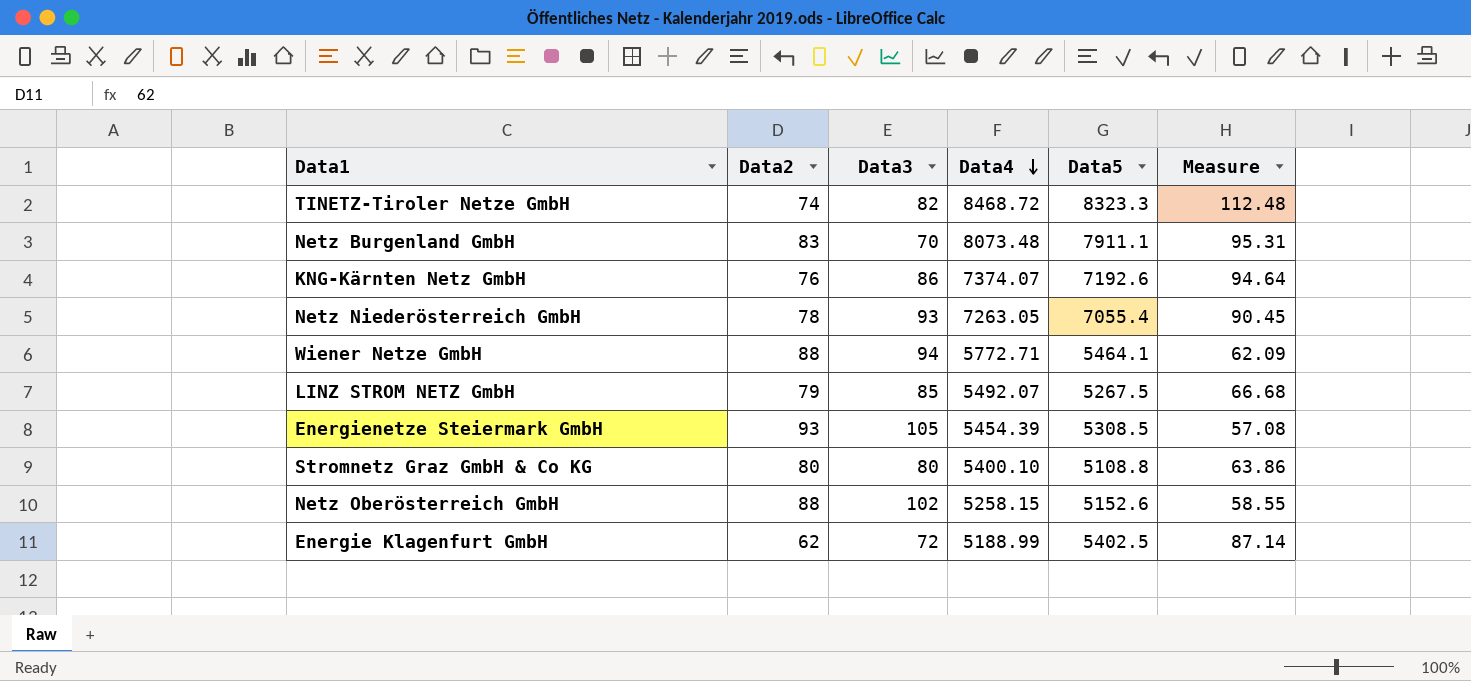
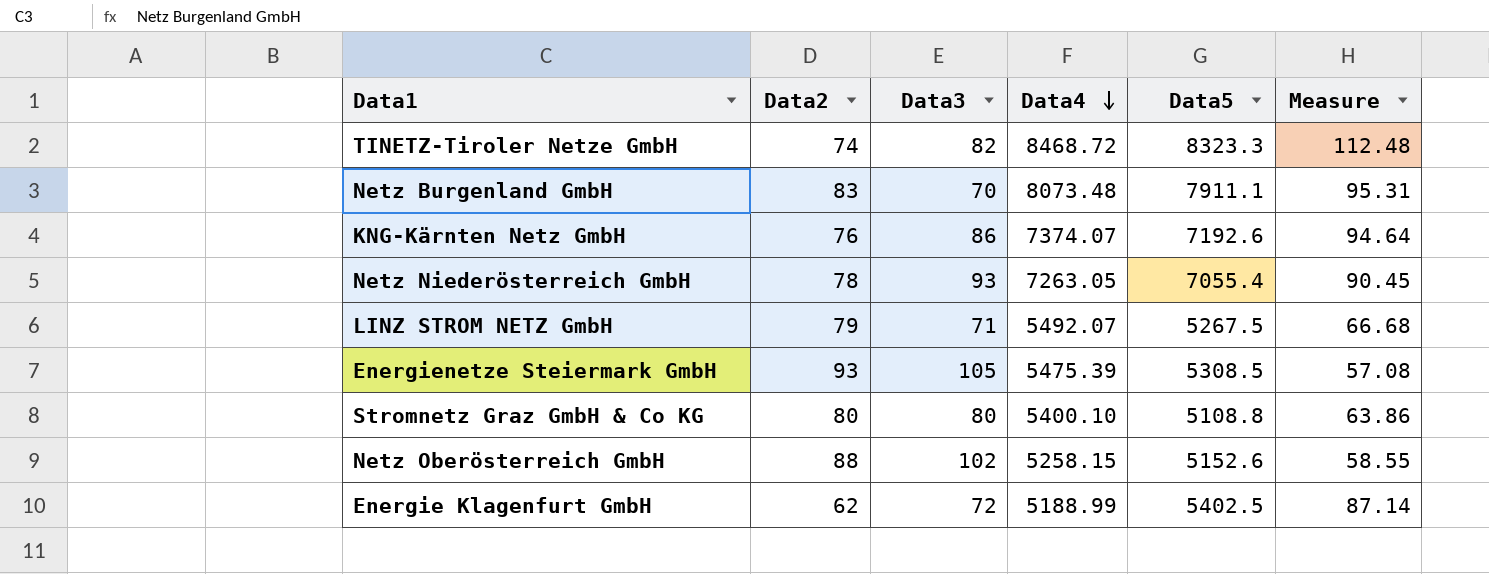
row Wiener Netze GmbH: 88 | 94 | 5772.71 | 5464.1 | 62.09 -> none
LINZ STROM NETZ GmbH | Data3: 85 -> 71
Energienetze Steiermark GmbH | Data4: 5454.39 -> 5475.39

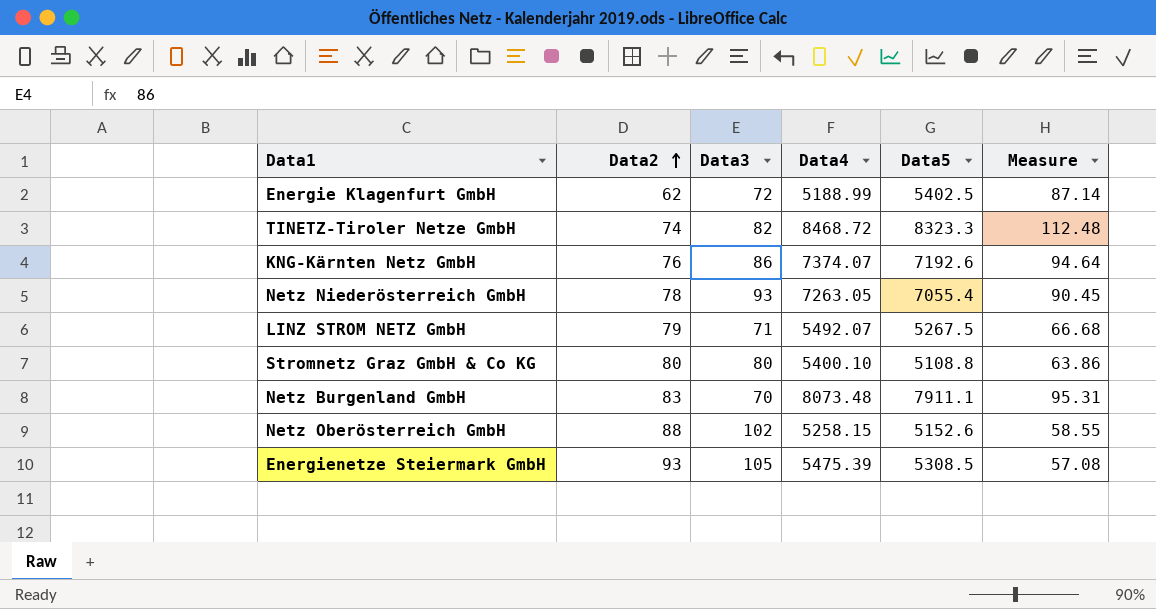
row order: Data4 descending -> Data2 ascending

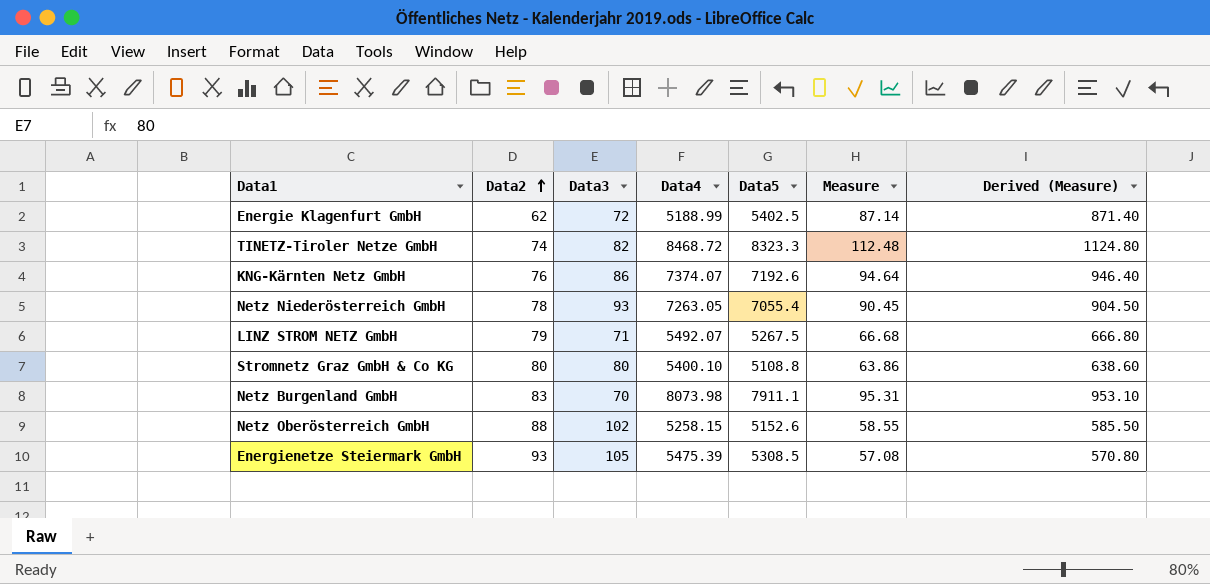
column Derived (Measure) | formula: none -> [Measure] * 10
Netz Burgenland GmbH | Data4: 8073.48 -> 8073.98

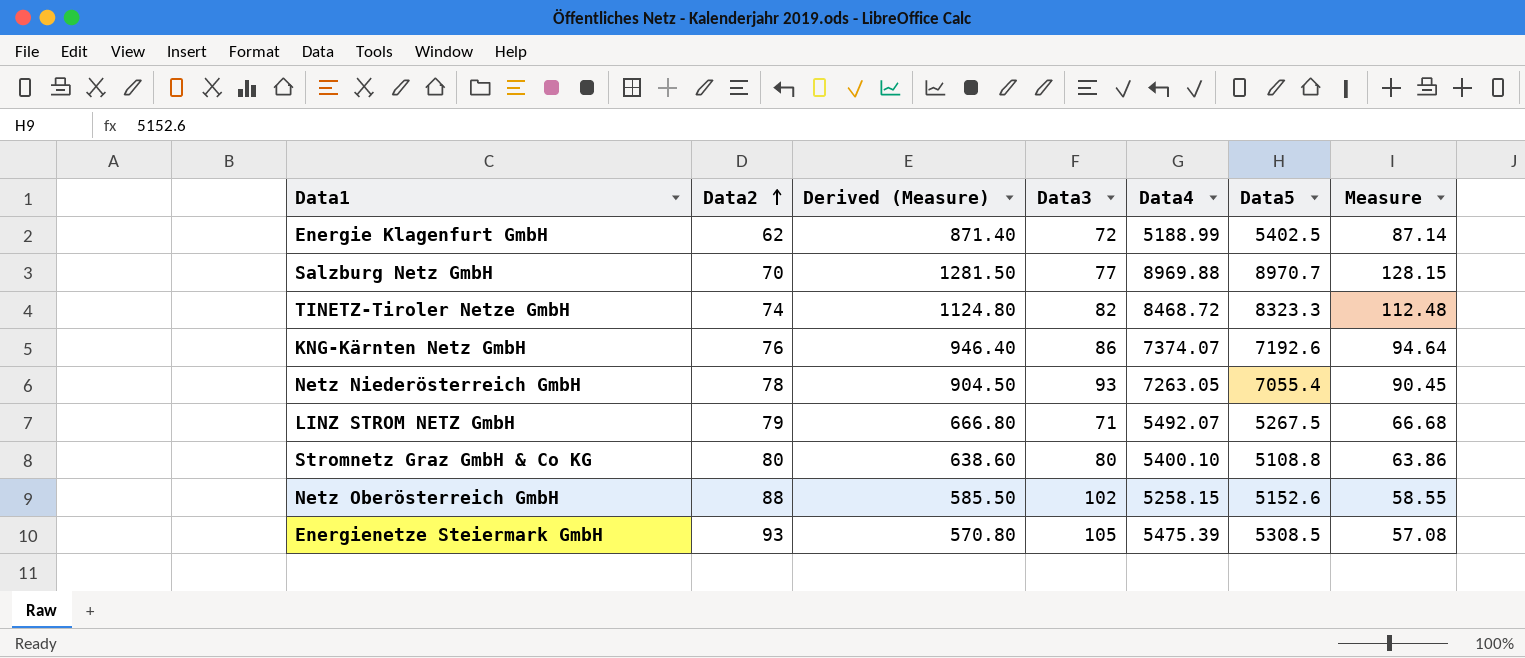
column Derived (Measure) | position: 7 -> 3
row Netz Burgenland GmbH: 83 | 70 | 8073.98 | 7911.1 | 95.31 | 953.10 -> none
row Salzburg Netz GmbH: none -> 70 | 1281.50 | 77 | 8969.88 | 8970.7 | 128.15

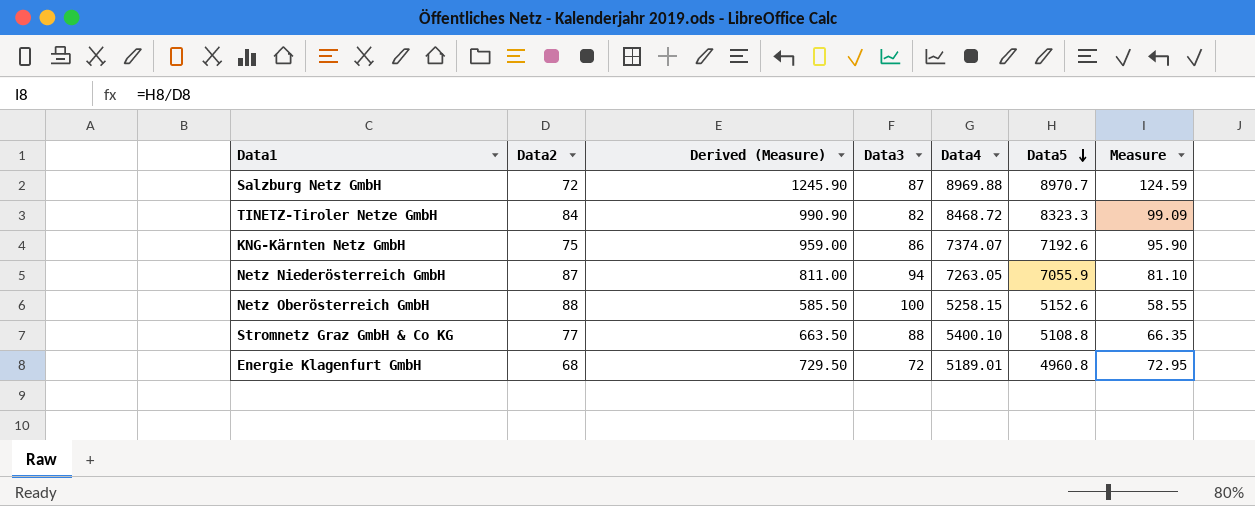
row order: Data2 ascending -> Data5 descending
row LINZ STROM NETZ GmbH: 79 | 666.80 | 71 | 5492.07 | 5267.5 | 66.68 -> none
row Energienetze Steiermark GmbH: 93 | 570.80 | 105 | 5475.39 | 5308.5 | 57.08 -> none
Salzburg Netz GmbH | Data2: 70 -> 72
Salzburg Netz GmbH | Derived (Measure): 1281.50 -> 1245.90
Salzburg Netz GmbH | Data3: 77 -> 87
Salzburg Netz GmbH | Measure: 128.15 -> 124.59
TINETZ-Tiroler Netze GmbH | Data2: 74 -> 84
TINETZ-Tiroler Netze GmbH | Derived (Measure): 1124.80 -> 990.90
TINETZ-Tiroler Netze GmbH | Measure: 112.48 -> 99.09
KNG-Kärnten Netz GmbH | Data2: 76 -> 75
KNG-Kärnten Netz GmbH | Derived (Measure): 946.40 -> 959.00
KNG-Kärnten Netz GmbH | Measure: 94.64 -> 95.90
Netz Niederösterreich GmbH | Data2: 78 -> 87
Netz Niederösterreich GmbH | Derived (Measure): 904.50 -> 811.00
Netz Niederösterreich GmbH | Data3: 93 -> 94
Netz Niederösterreich GmbH | Data5: 7055.4 -> 7055.9
Netz Niederösterreich GmbH | Measure: 90.45 -> 81.10
Netz Oberösterreich GmbH | Data3: 102 -> 100
Stromnetz Graz GmbH & Co KG | Data2: 80 -> 77
Stromnetz Graz GmbH & Co KG | Derived (Measure): 638.60 -> 663.50
Stromnetz Graz GmbH & Co KG | Data3: 80 -> 88
Stromnetz Graz GmbH & Co KG | Measure: 63.86 -> 66.35
Energie Klagenfurt GmbH | Data2: 62 -> 68
Energie Klagenfurt GmbH | Derived (Measure): 871.40 -> 729.50
Energie Klagenfurt GmbH | Data4: 5188.99 -> 5189.01
Energie Klagenfurt GmbH | Data5: 5402.5 -> 4960.8
Energie Klagenfurt GmbH | Measure: 87.14 -> 72.95

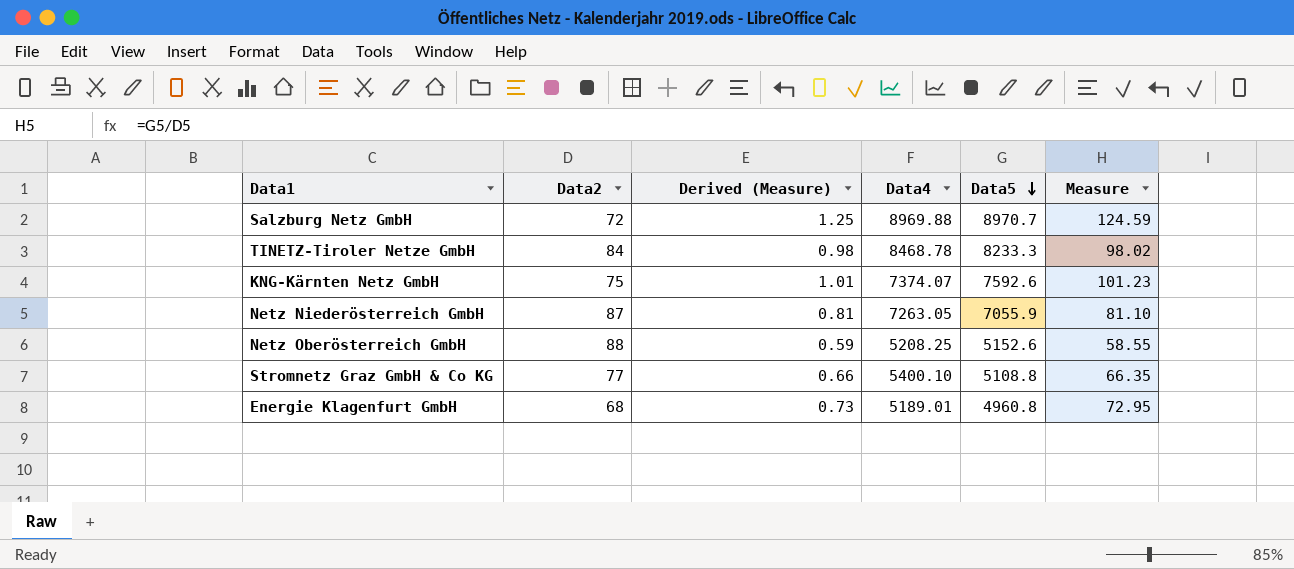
column Data3 | position: 4 -> none
column Derived (Measure) | formula: [Measure] * 10 -> [Measure] * 0.01
TINETZ-Tiroler Netze GmbH | Data4: 8468.72 -> 8468.78
TINETZ-Tiroler Netze GmbH | Data5: 8323.3 -> 8233.3
TINETZ-Tiroler Netze GmbH | Measure: 99.09 -> 98.02
KNG-Kärnten Netz GmbH | Data5: 7192.6 -> 7592.6
KNG-Kärnten Netz GmbH | Measure: 95.90 -> 101.23
Netz Oberösterreich GmbH | Data4: 5258.15 -> 5208.25

